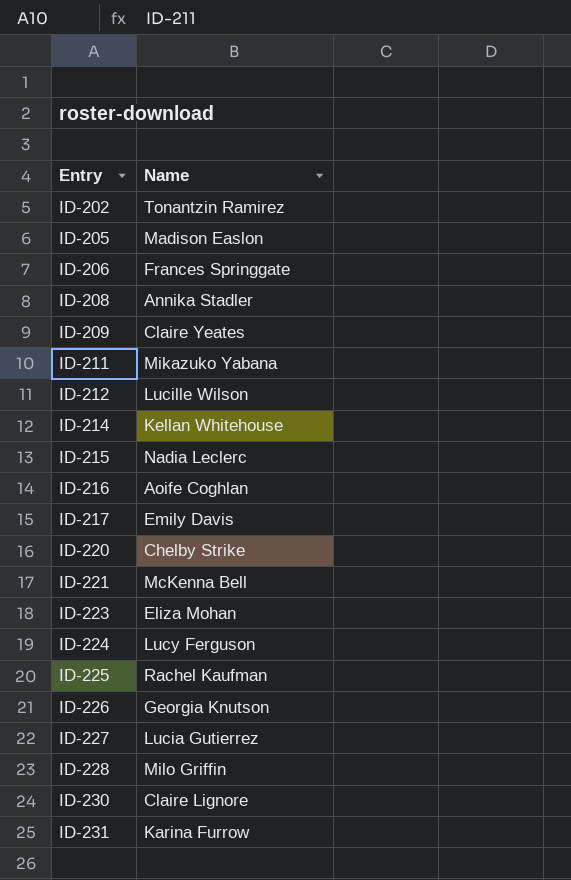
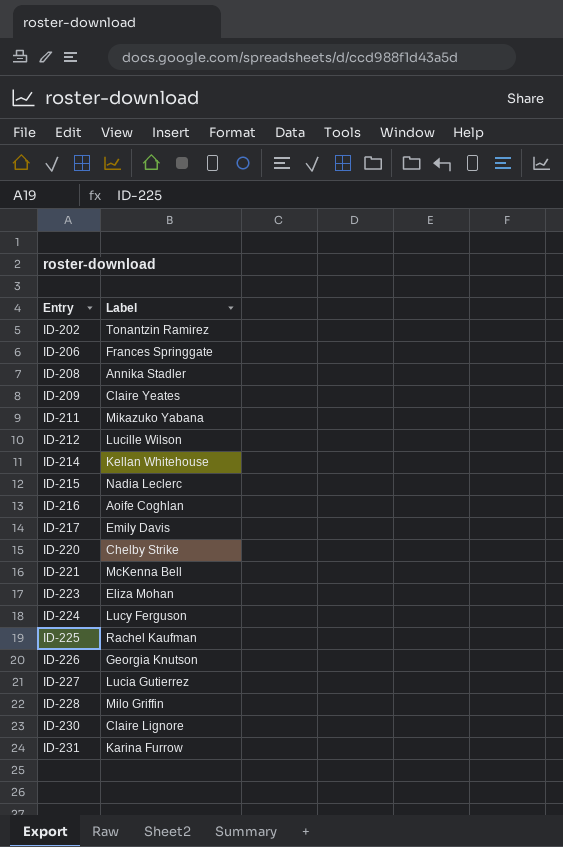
column name: Name -> Label
row ID-205: Madison Easlon -> none

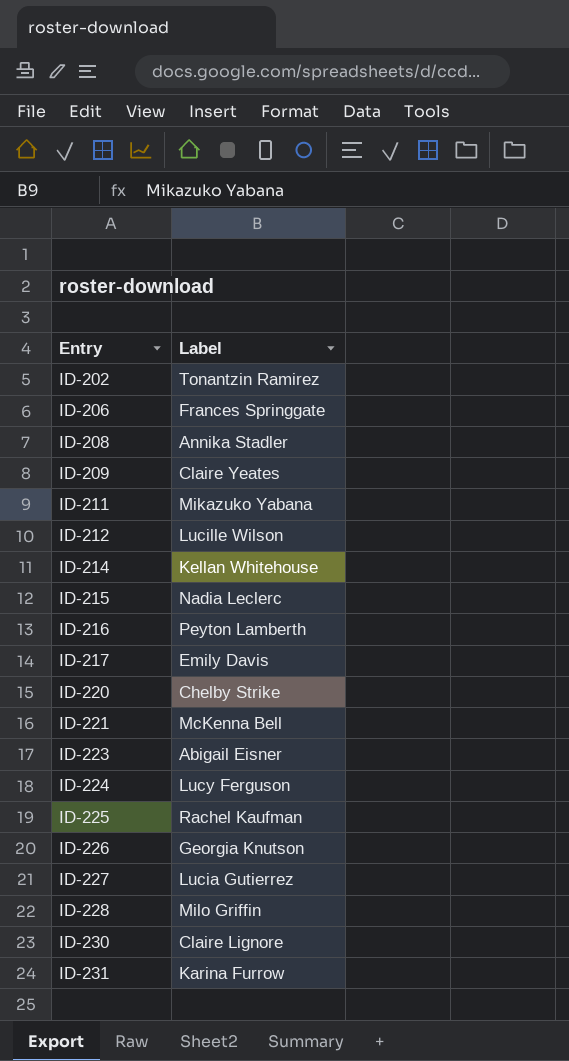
ID-216 | Label: Aoife Coghlan -> Peyton Lamberth
ID-223 | Label: Eliza Mohan -> Abigail Eisner

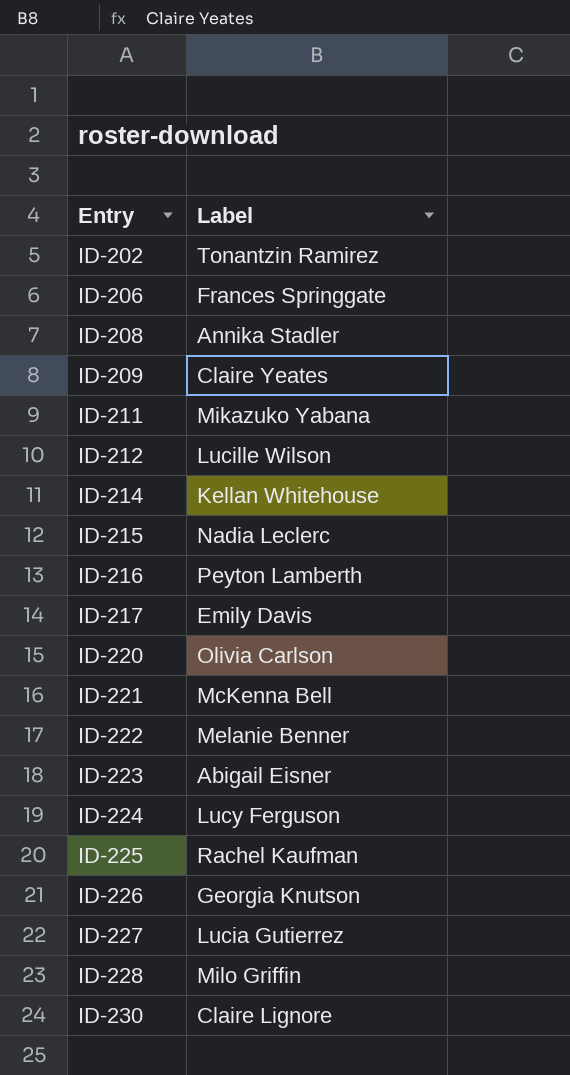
row ID-231: Karina Furrow -> none
ID-220 | Label: Chelby Strike -> Olivia Carlson
row ID-222: none -> Melanie Benner

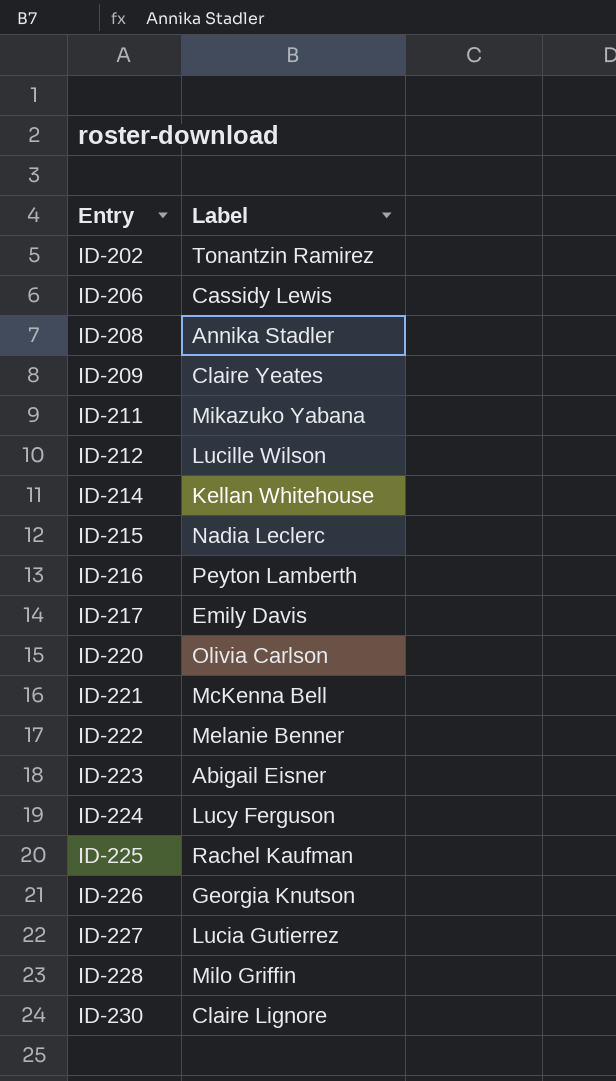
ID-206 | Label: Frances Springgate -> Cassidy Lewis

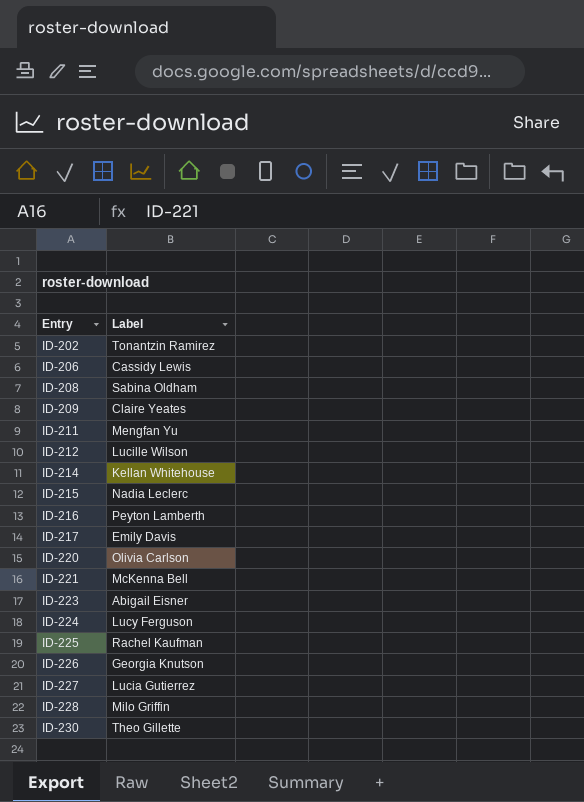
row ID-222: Melanie Benner -> none
ID-208 | Label: Annika Stadler -> Sabina Oldham
ID-211 | Label: Mikazuko Yabana -> Mengfan Yu
ID-230 | Label: Claire Lignore -> Theo Gillette

